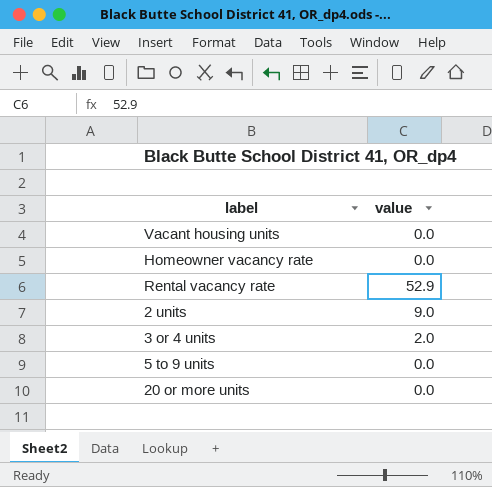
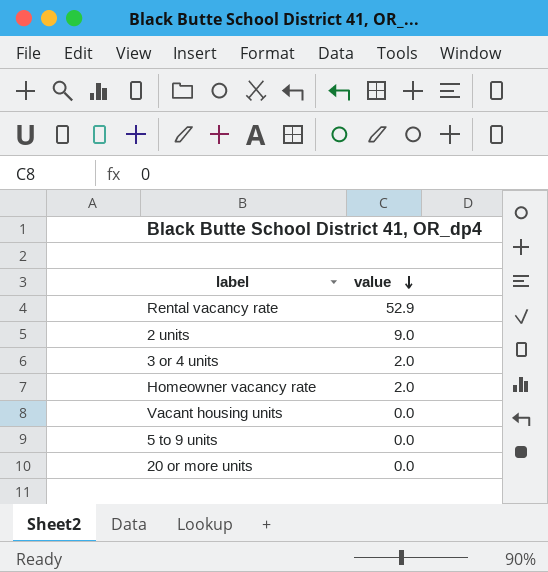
row order: none -> value descending
Homeowner vacancy rate | value: 0.0 -> 2.0

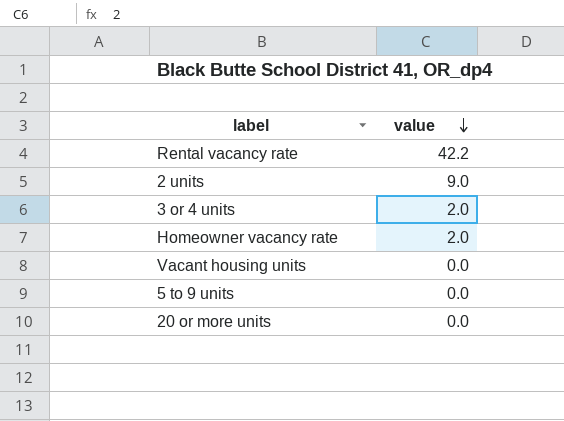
Rental vacancy rate | value: 52.9 -> 42.2

